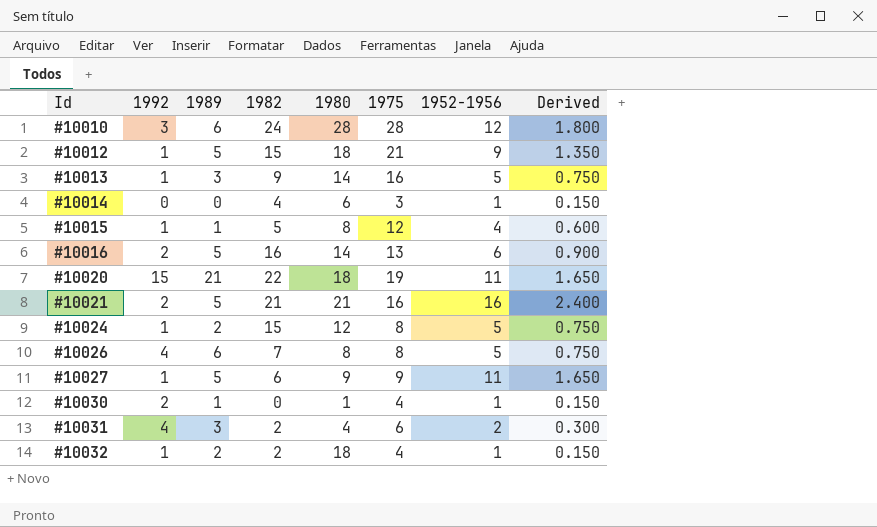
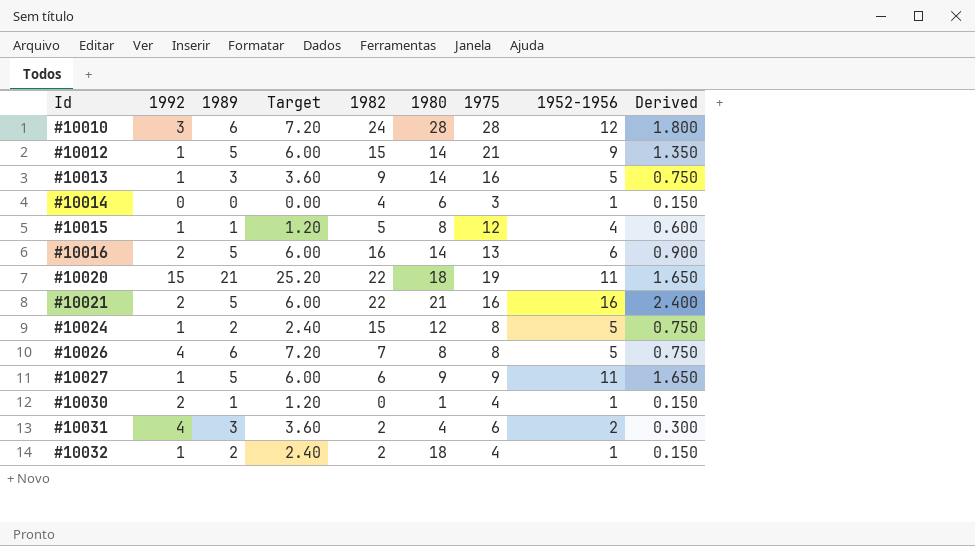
column Target | formula: none -> [1989] * 1.2
#10012 | 1980: 18 -> 14
#10021 | 1982: 21 -> 22

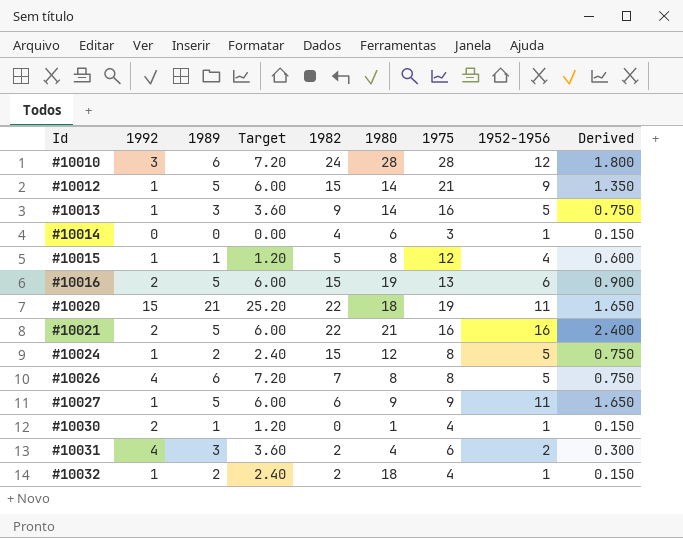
#10016 | 1982: 16 -> 15
#10016 | 1980: 14 -> 19

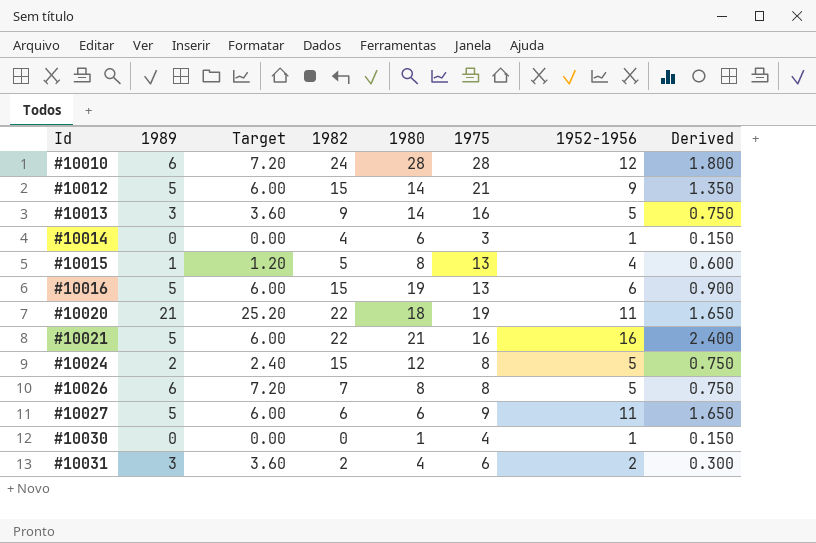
column 1992 | position: 2 -> none
row #10032: 1 | 2 | 2.40 | 2 | 18 | 4 | 1 | 0.150 -> none
#10015 | 1975: 12 -> 13
#10027 | 1980: 9 -> 6
#10030 | 1989: 1 -> 0
#10030 | Target: 1.20 -> 0.00

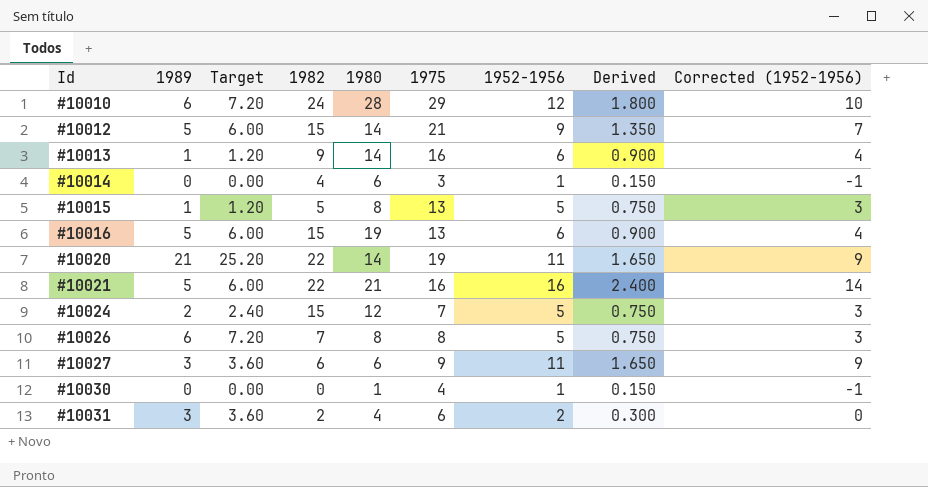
column Corrected (1952-1956) | formula: none -> [1952-1956] - 2
#10010 | 1975: 28 -> 29
#10013 | 1989: 3 -> 1
#10013 | Target: 3.60 -> 1.20
#10013 | 1952-1956: 5 -> 6
#10013 | Derived: 0.750 -> 0.900
#10015 | 1952-1956: 4 -> 5
#10015 | Derived: 0.600 -> 0.750
#10020 | 1980: 18 -> 14
#10024 | 1975: 8 -> 7
#10027 | 1989: 5 -> 3
#10027 | Target: 6.00 -> 3.60

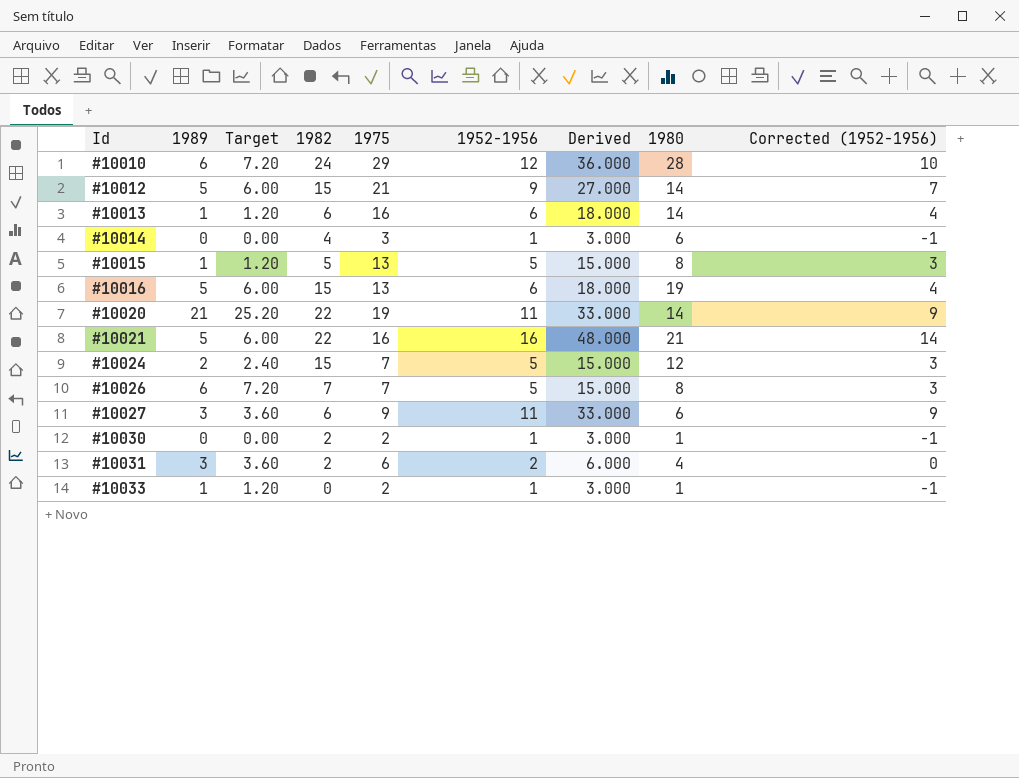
column Derived | formula: [1952-1956] * 0.15 -> [1952-1956] * 3
column 1980 | position: 5 -> 8
#10013 | 1982: 9 -> 6
#10026 | 1975: 8 -> 7
#10030 | 1982: 0 -> 2
#10030 | 1975: 4 -> 2
row #10033: none -> 1 | 1.20 | 0 | 2 | 1 | 3.000 | 1 | -1

